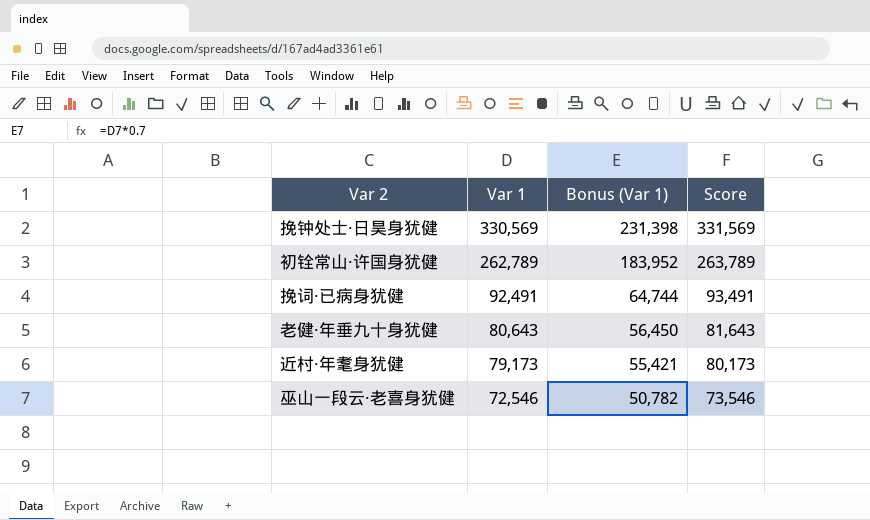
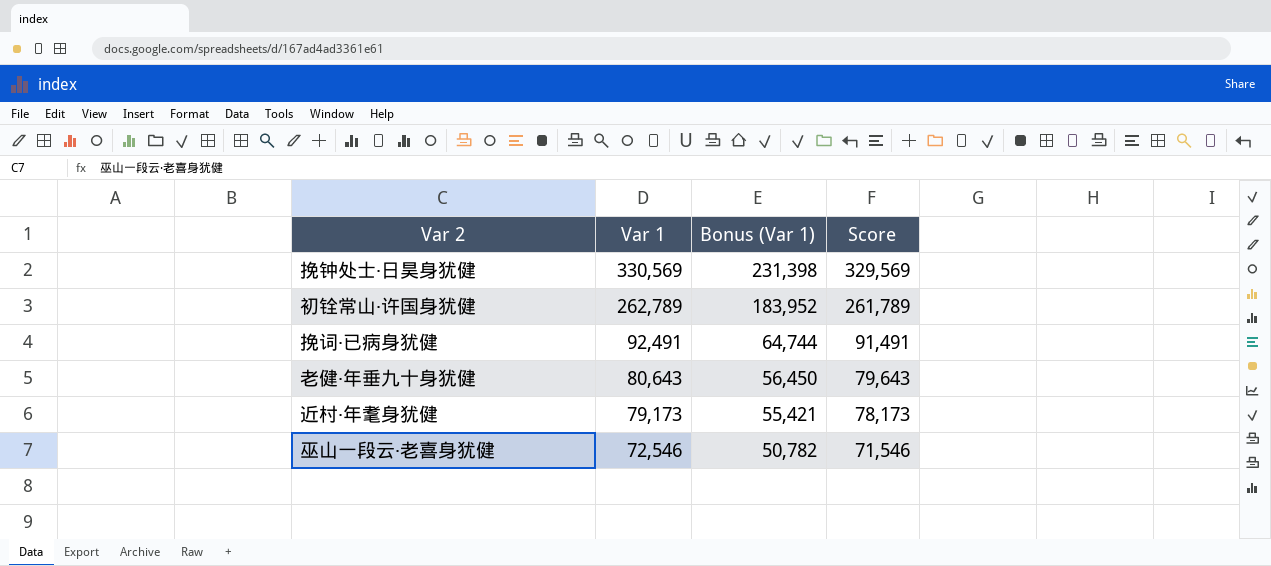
column Score | formula: [Var 1] + 1000 -> [Var 1] - 1000

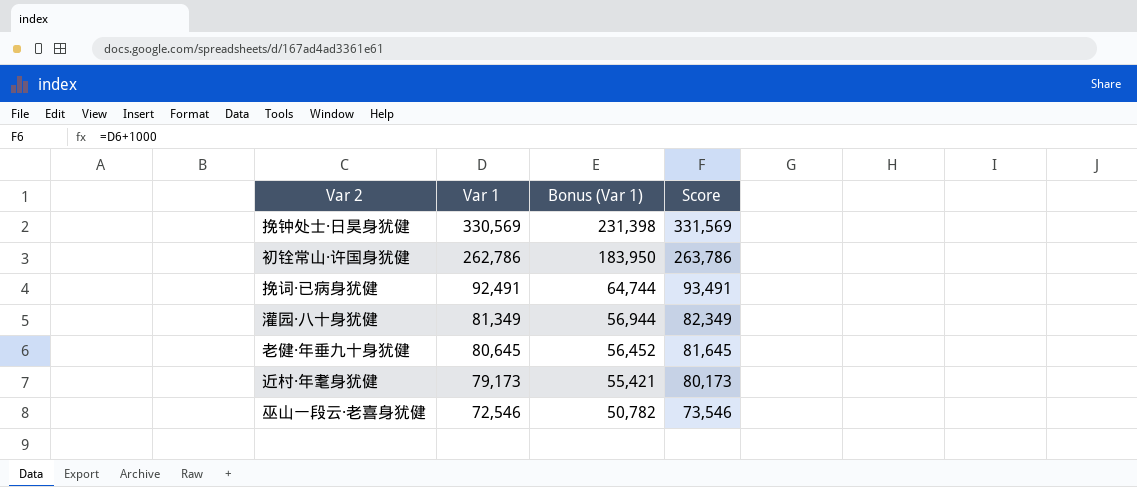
column Score | formula: [Var 1] - 1000 -> [Var 1] + 1000
初铨常山·许国身犹健 | Var 1: 262,789 -> 262,786
初铨常山·许国身犹健 | Bonus (Var 1): 183,952 -> 183,950
row 灌园·八十身犹健: none -> 81,349 | 56,944 | 82,349
老健·年垂九十身犹健 | Var 1: 80,643 -> 80,645
老健·年垂九十身犹健 | Bonus (Var 1): 56,450 -> 56,452

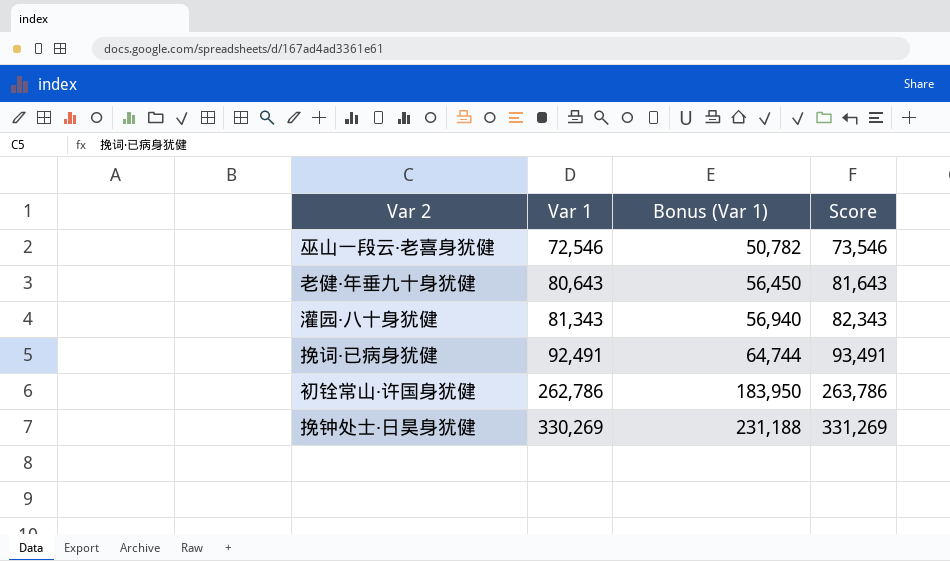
row order: Var 1 descending -> Var 1 ascending
row 近村·年耄身犹健: 79,173 | 55,421 | 80,173 -> none
老健·年垂九十身犹健 | Var 1: 80,645 -> 80,643
老健·年垂九十身犹健 | Bonus (Var 1): 56,452 -> 56,450
老健·年垂九十身犹健 | Score: 81,645 -> 81,643
灌园·八十身犹健 | Var 1: 81,349 -> 81,343
灌园·八十身犹健 | Bonus (Var 1): 56,944 -> 56,940
灌园·八十身犹健 | Score: 82,349 -> 82,343
挽钟处士·日昊身犹健 | Var 1: 330,569 -> 330,269
挽钟处士·日昊身犹健 | Bonus (Var 1): 231,398 -> 231,188
挽钟处士·日昊身犹健 | Score: 331,569 -> 331,269

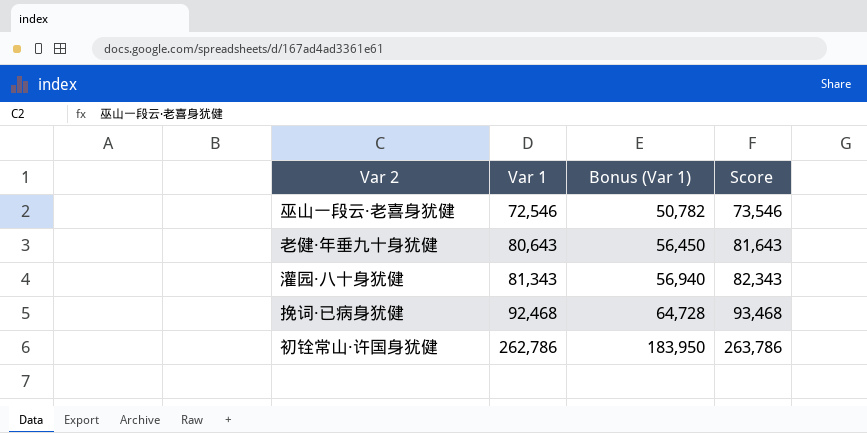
row 挽钟处士·日昊身犹健: 330,269 | 231,188 | 331,269 -> none
挽词·已病身犹健 | Var 1: 92,491 -> 92,468
挽词·已病身犹健 | Bonus (Var 1): 64,744 -> 64,728
挽词·已病身犹健 | Score: 93,491 -> 93,468

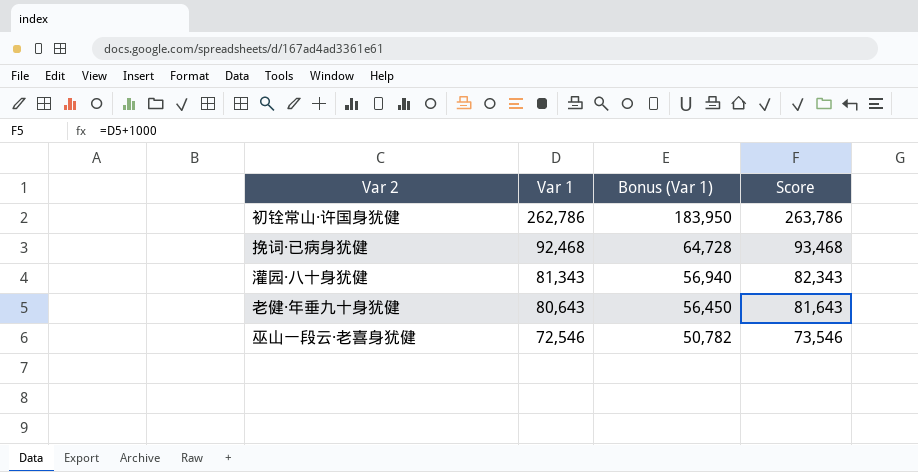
row order: Var 1 ascending -> Var 1 descending

